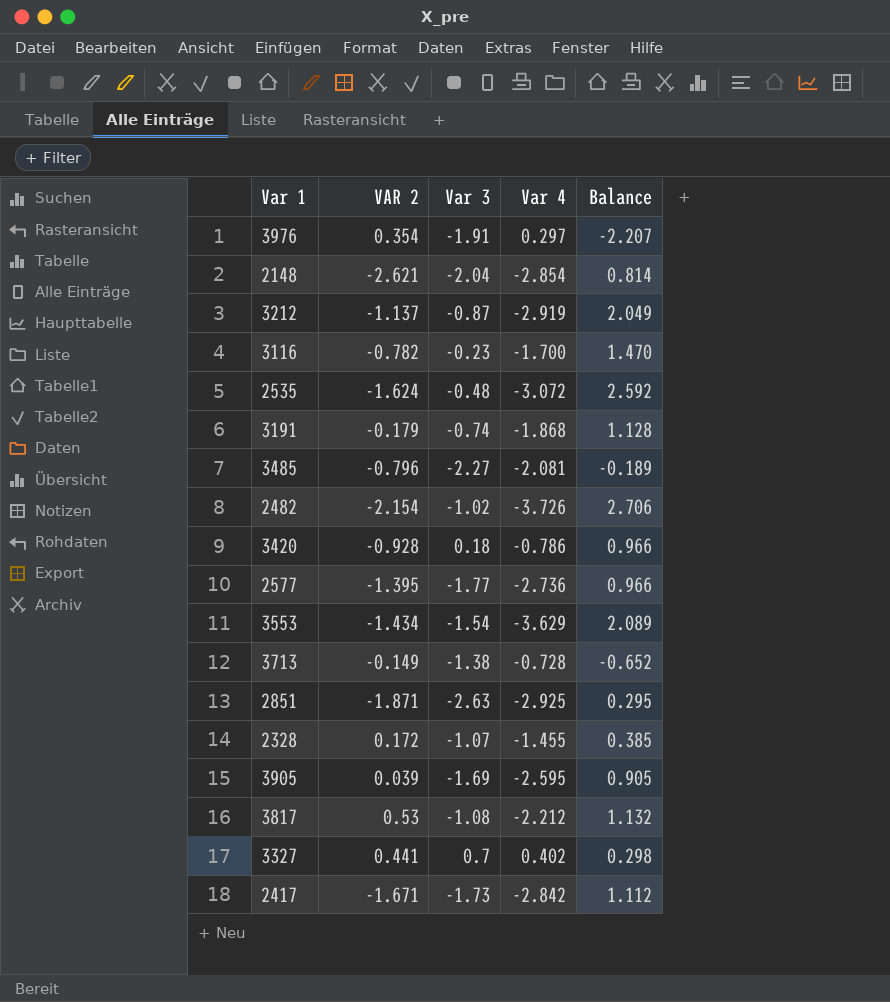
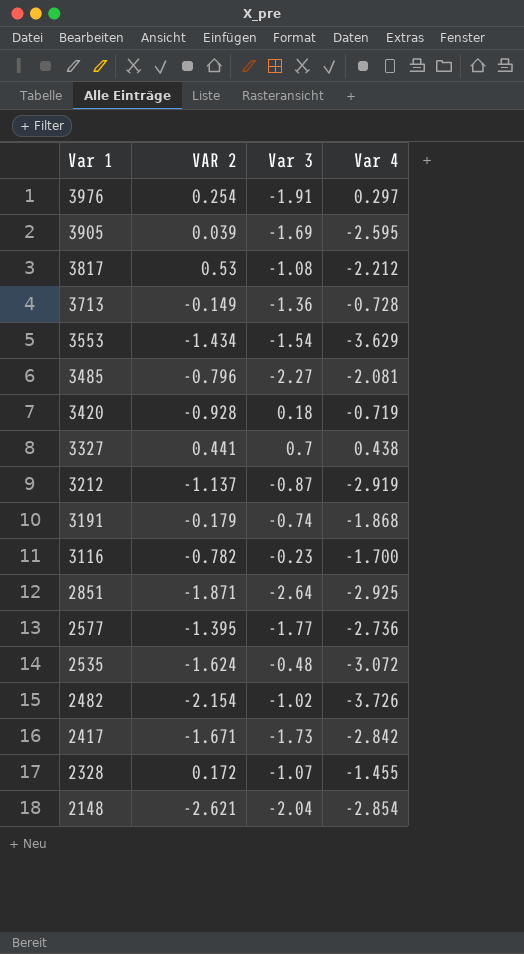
row order: none -> Var 1 descending
column Balance | formula: [Var 3] - [Var 4] -> none
3976 | VAR 2: 0.354 -> 0.254
3713 | Var 3: -1.38 -> -1.36
3420 | Var 4: -0.786 -> -0.719
3327 | Var 4: 0.402 -> 0.438
2851 | Var 3: -2.63 -> -2.64

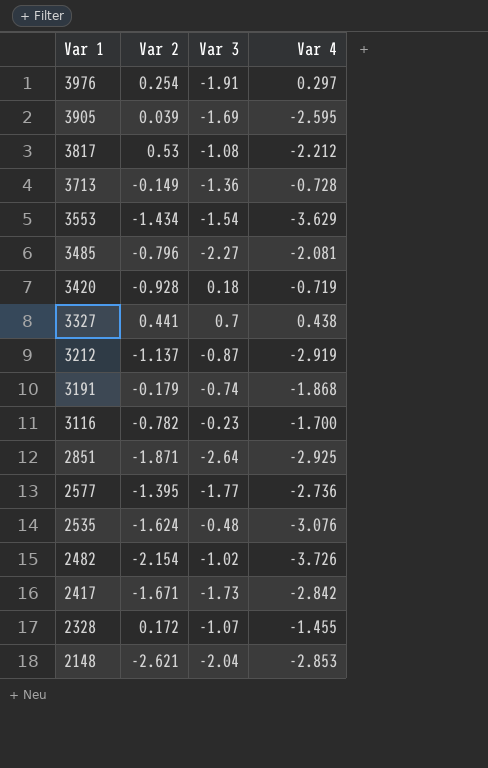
column name: VAR 2 -> Var 2
2535 | Var 4: -3.072 -> -3.076
2148 | Var 4: -2.854 -> -2.853

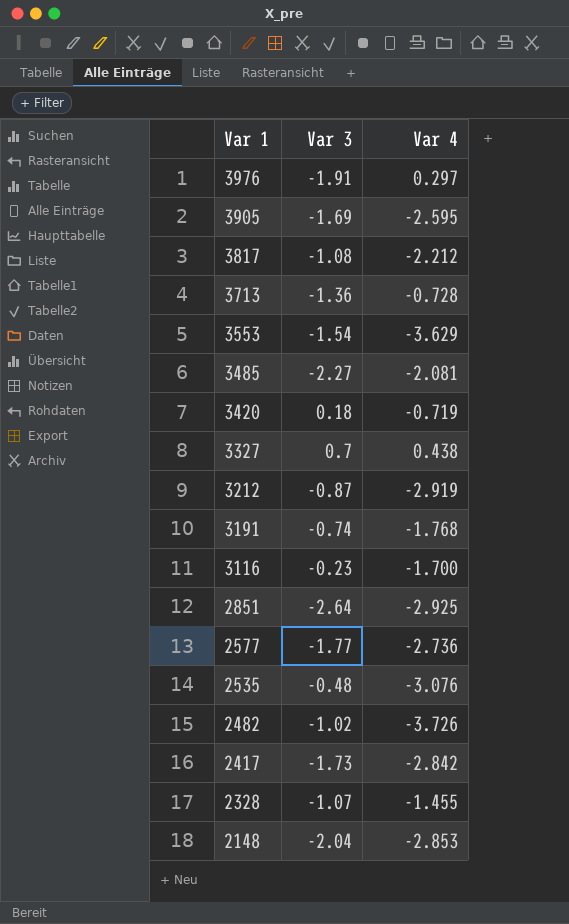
column Var 2 | position: 2 -> none
3191 | Var 4: -1.868 -> -1.768

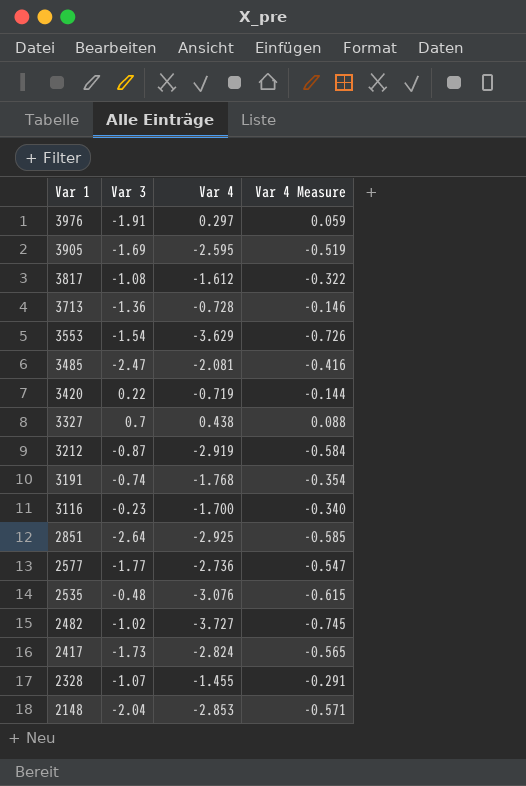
column Var 4 Measure | formula: none -> [Var 4] * 0.2
3817 | Var 4: -2.212 -> -1.612
3485 | Var 3: -2.27 -> -2.47
3420 | Var 3: 0.18 -> 0.22
2482 | Var 4: -3.726 -> -3.727
2417 | Var 4: -2.842 -> -2.824

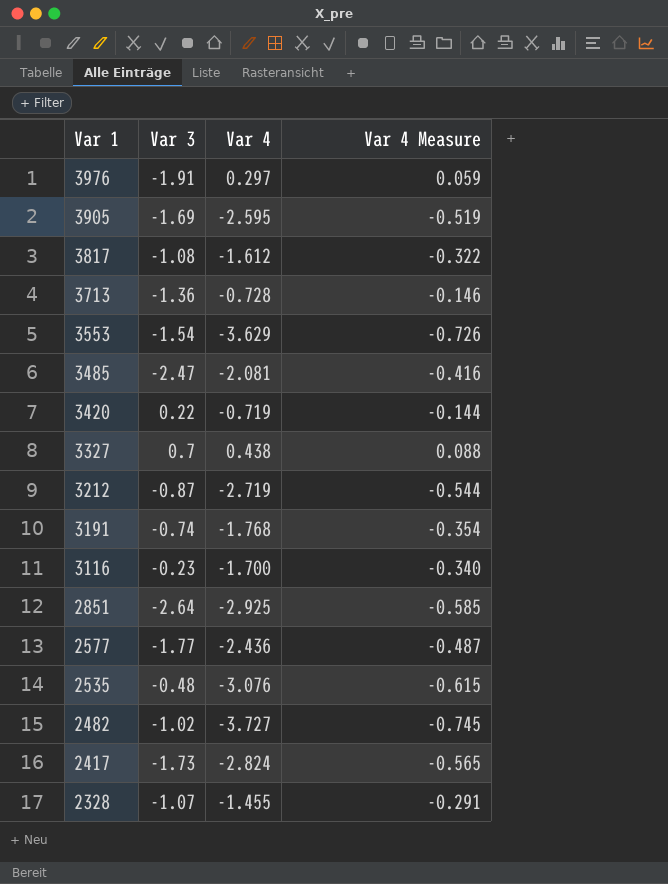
row 2148: -2.04 | -2.853 | -0.571 -> none
3212 | Var 4: -2.919 -> -2.719
3212 | Var 4 Measure: -0.584 -> -0.544
2577 | Var 4: -2.736 -> -2.436
2577 | Var 4 Measure: -0.547 -> -0.487

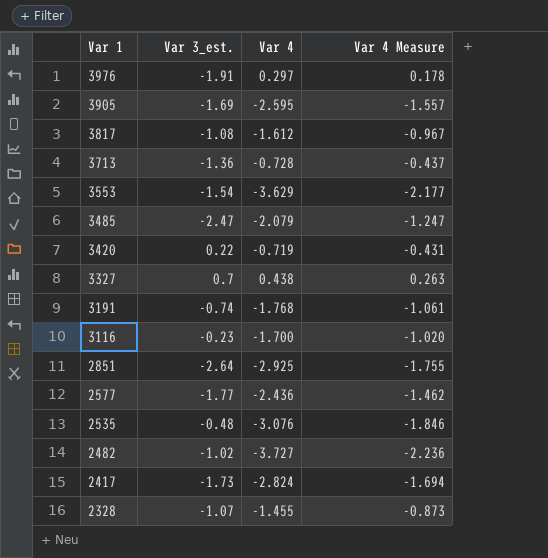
column name: Var 3 -> Var 3_est.
column Var 4 Measure | formula: [Var 4] * 0.2 -> [Var 4] * 0.6
row 3212: -0.87 | -2.719 | -0.544 -> none
3485 | Var 4: -2.081 -> -2.079

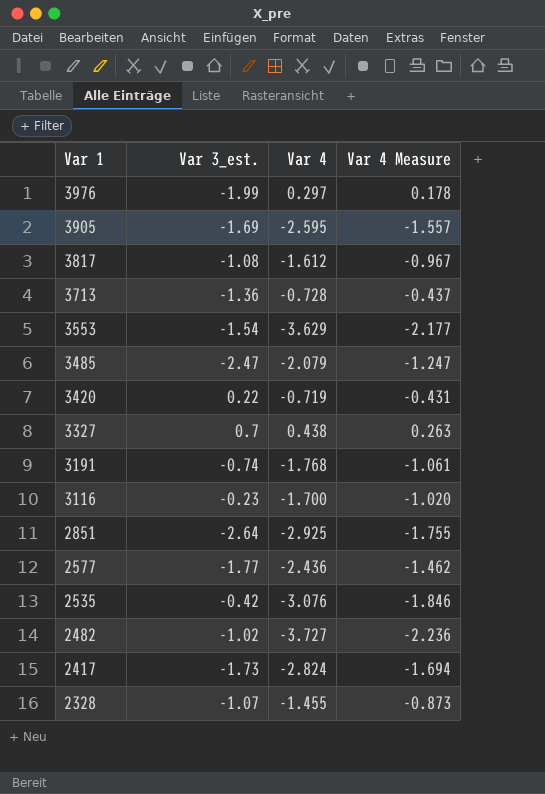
3976 | Var 3_est.: -1.91 -> -1.99
2535 | Var 3_est.: -0.48 -> -0.42

